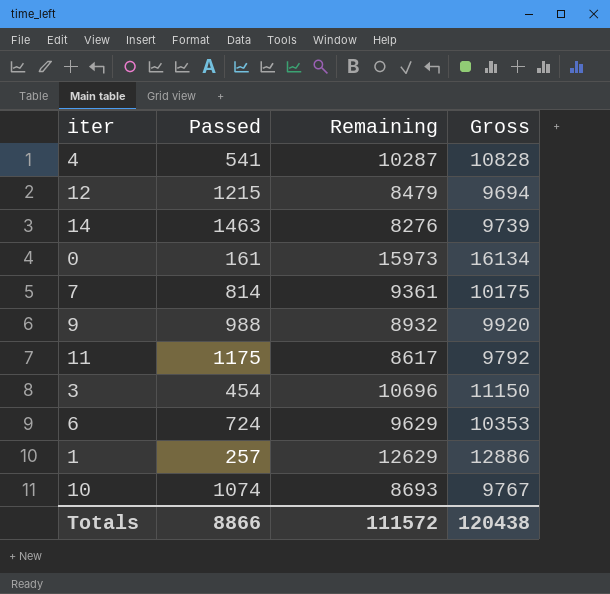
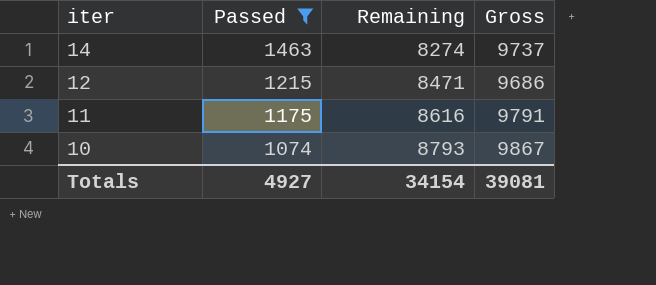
filter: none -> Passed >= 1074
row order: none -> iter descending
14 | Remaining: 8276 -> 8274
14 | Gross: 9739 -> 9737
12 | Remaining: 8479 -> 8471
12 | Gross: 9694 -> 9686
11 | Remaining: 8617 -> 8616
11 | Gross: 9792 -> 9791
10 | Remaining: 8693 -> 8793
10 | Gross: 9767 -> 9867
Totals | Passed: 8866 -> 4927
Totals | Remaining: 111572 -> 34154
Totals | Gross: 120438 -> 39081

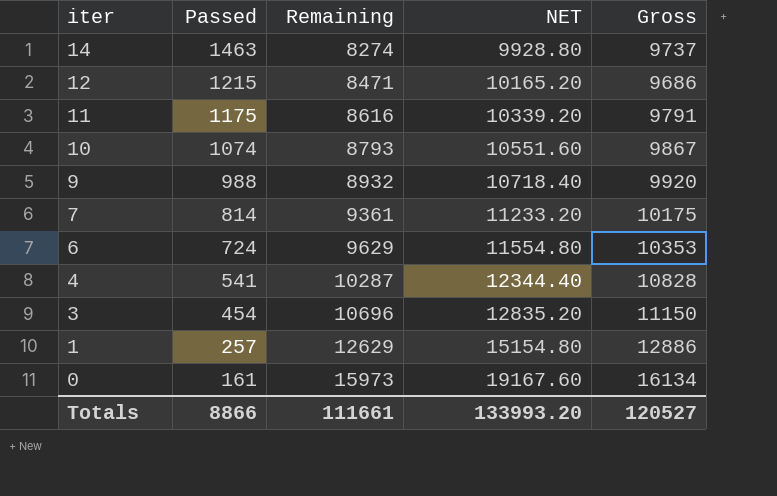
filter: Passed >= 1074 -> none
column NET | formula: none -> [Remaining] * 1.2
Totals | Passed: 4927 -> 8866
Totals | Remaining: 34154 -> 111661
Totals | Gross: 39081 -> 120527

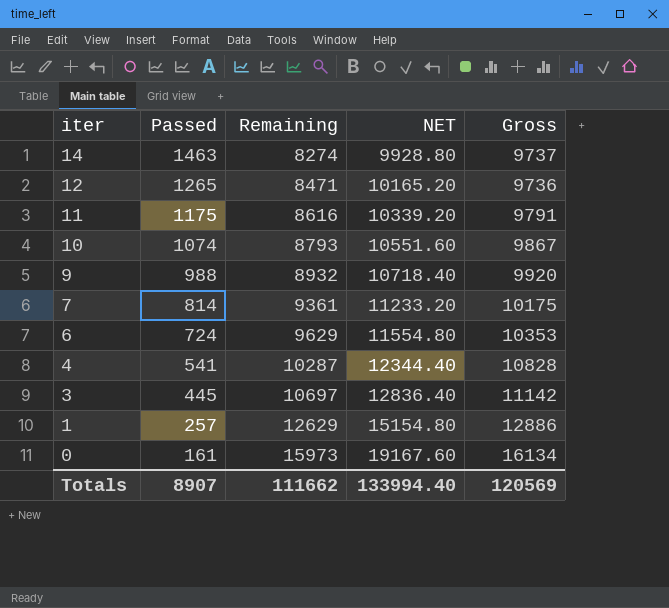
12 | Passed: 1215 -> 1265
12 | Gross: 9686 -> 9736
3 | Passed: 454 -> 445
3 | Remaining: 10696 -> 10697
3 | NET: 12835.20 -> 12836.40
3 | Gross: 11150 -> 11142
Totals | Passed: 8866 -> 8907
Totals | Remaining: 111661 -> 111662
Totals | NET: 133993.20 -> 133994.40
Totals | Gross: 120527 -> 120569

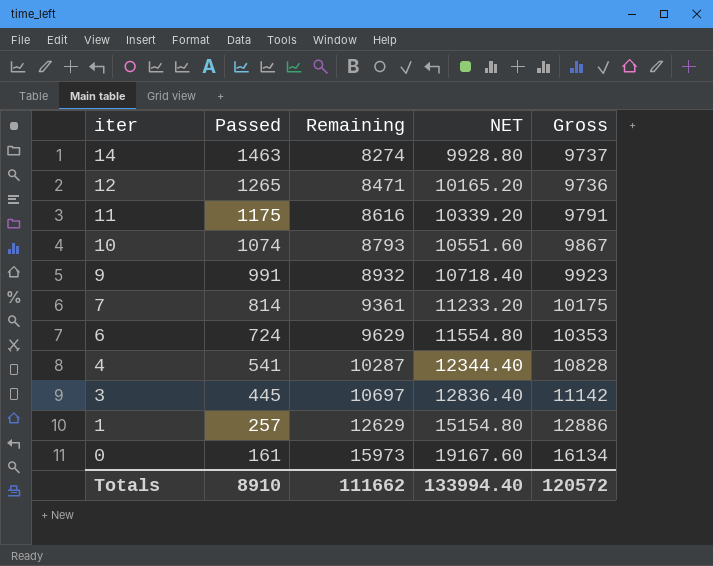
9 | Passed: 988 -> 991
9 | Gross: 9920 -> 9923
Totals | Passed: 8907 -> 8910
Totals | Gross: 120569 -> 120572

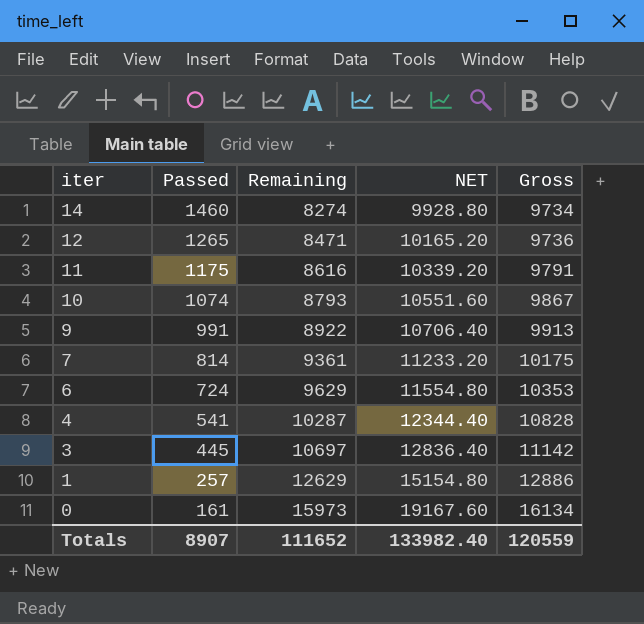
14 | Passed: 1463 -> 1460
14 | Gross: 9737 -> 9734
9 | Remaining: 8932 -> 8922
9 | NET: 10718.40 -> 10706.40
9 | Gross: 9923 -> 9913
Totals | Passed: 8910 -> 8907
Totals | Remaining: 111662 -> 111652
Totals | NET: 133994.40 -> 133982.40
Totals | Gross: 120572 -> 120559

